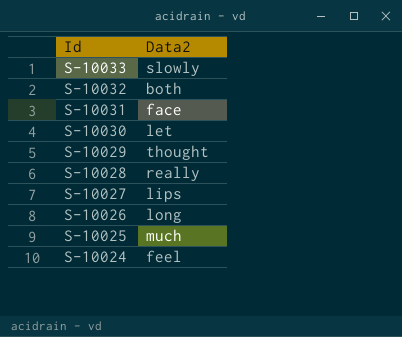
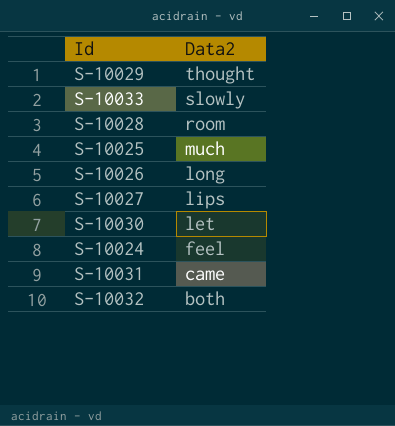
row order: Id descending -> Data2 descending
S-10028 | Data2: really -> room
S-10031 | Data2: face -> came

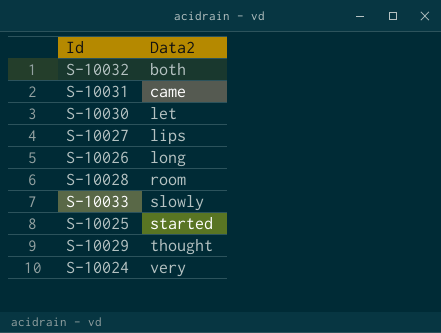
row order: Data2 descending -> Data2 ascending
S-10025 | Data2: much -> started
S-10024 | Data2: feel -> very

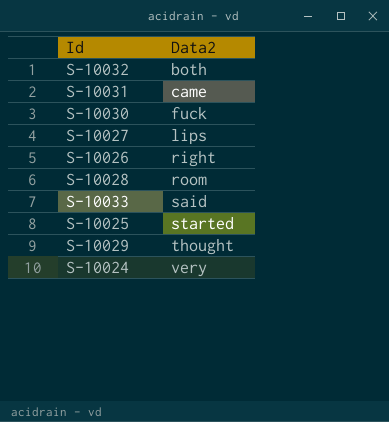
S-10030 | Data2: let -> fuck
S-10026 | Data2: long -> right
S-10033 | Data2: slowly -> said

